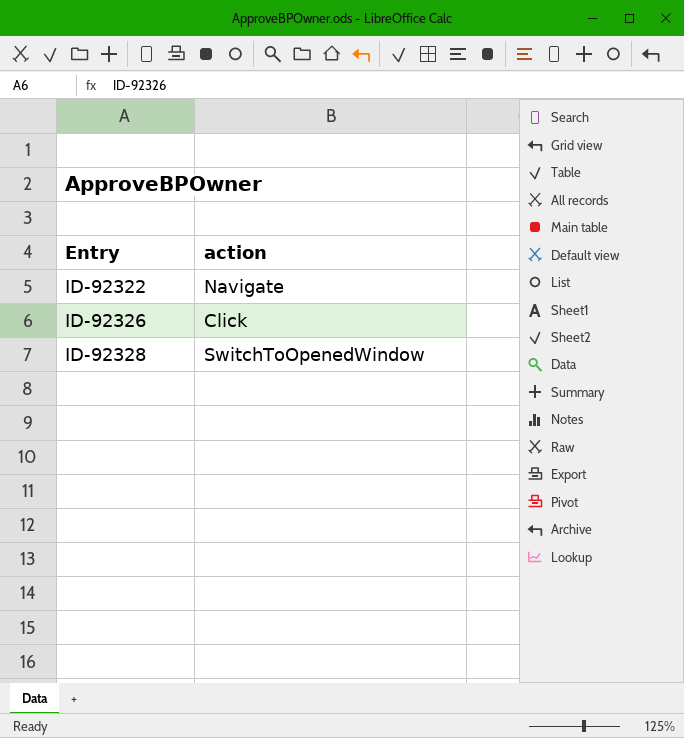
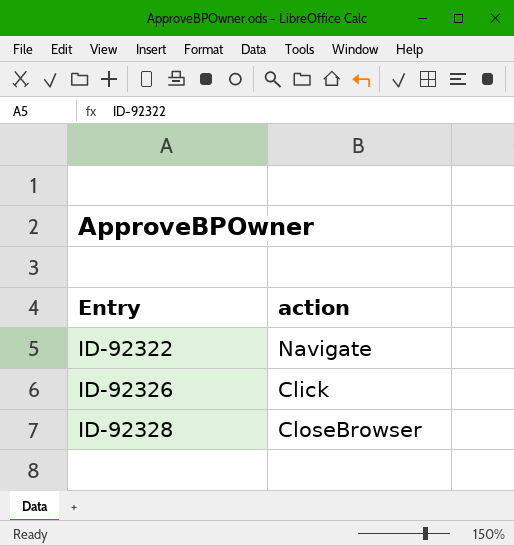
ID-92328 | action: SwitchToOpenedWindow -> CloseBrowser

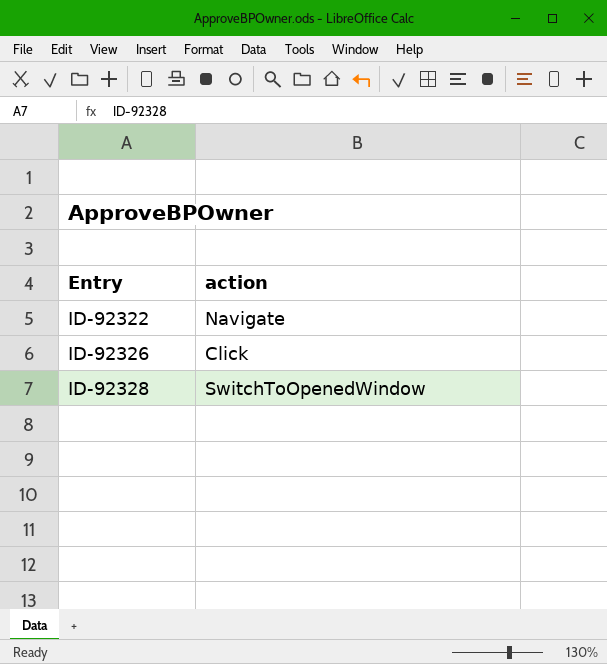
ID-92328 | action: CloseBrowser -> SwitchToOpenedWindow

